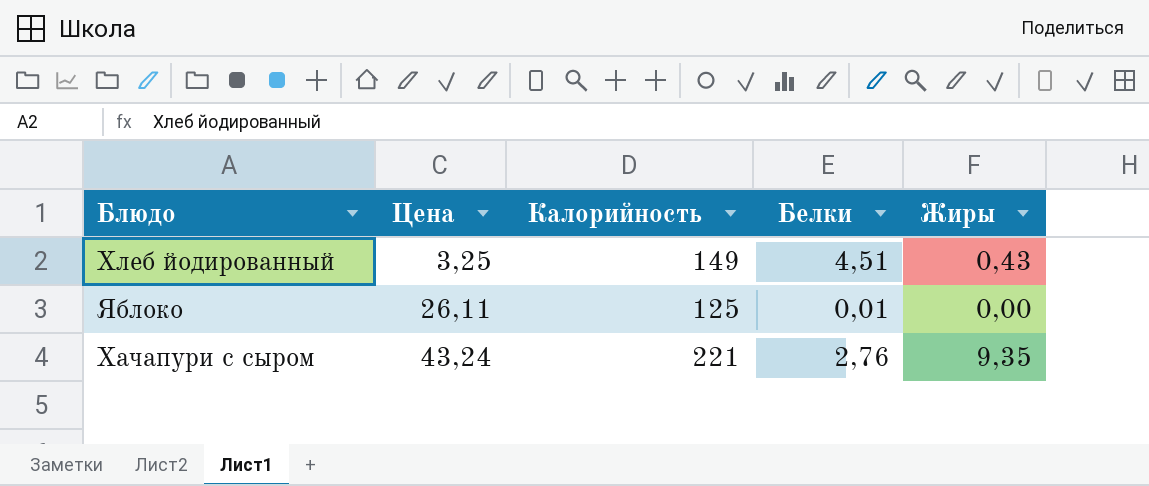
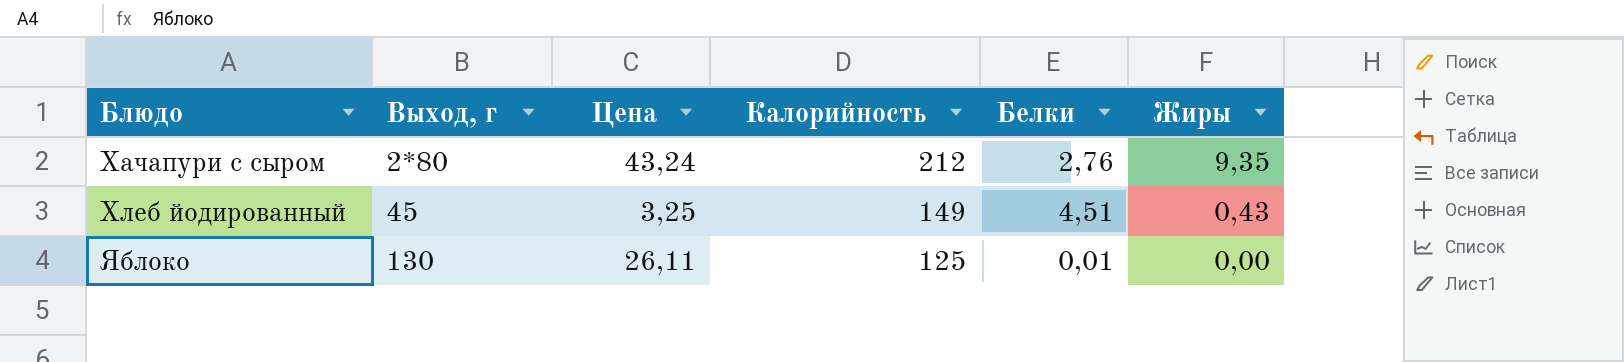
row order: Цена ascending -> Блюдо ascending
column Выход, г | position: none -> 2
Хачапури с сыром | Калорийность: 221 -> 212

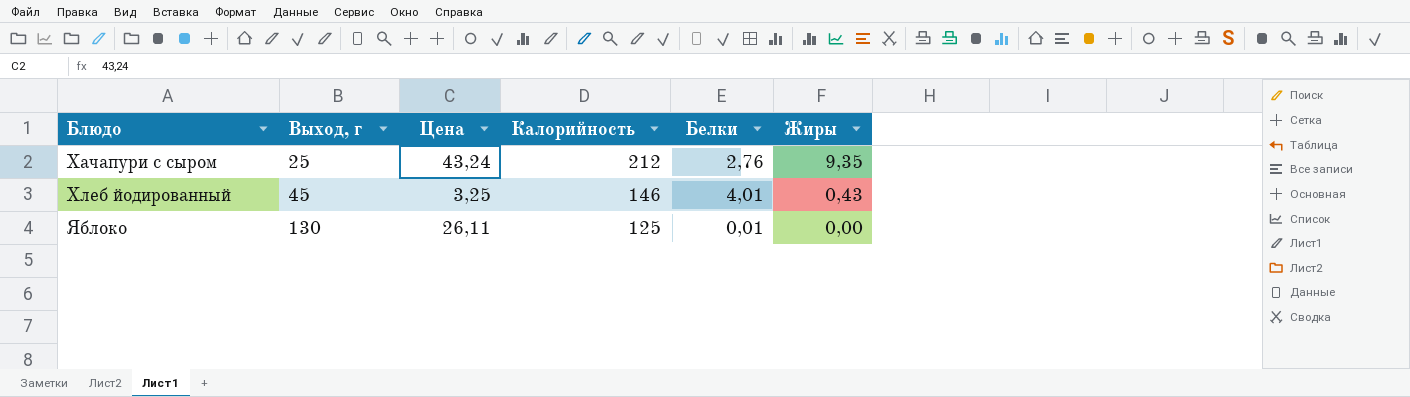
Хачапури с сыром | Выход, г: 2*80 -> 25
Хлеб йодированный | Калорийность: 149 -> 146
Хлеб йодированный | Белки: 4,51 -> 4,01

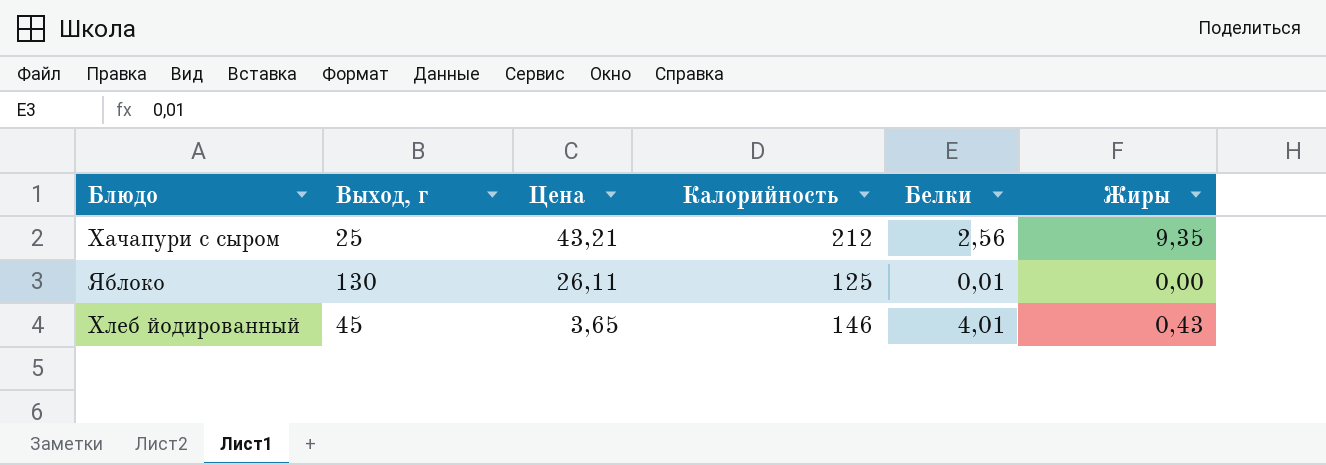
row order: Блюдо ascending -> Цена descending
Хачапури с сыром | Цена: 43,24 -> 43,21
Хачапури с сыром | Белки: 2,76 -> 2,56
Хлеб йодированный | Цена: 3,25 -> 3,65

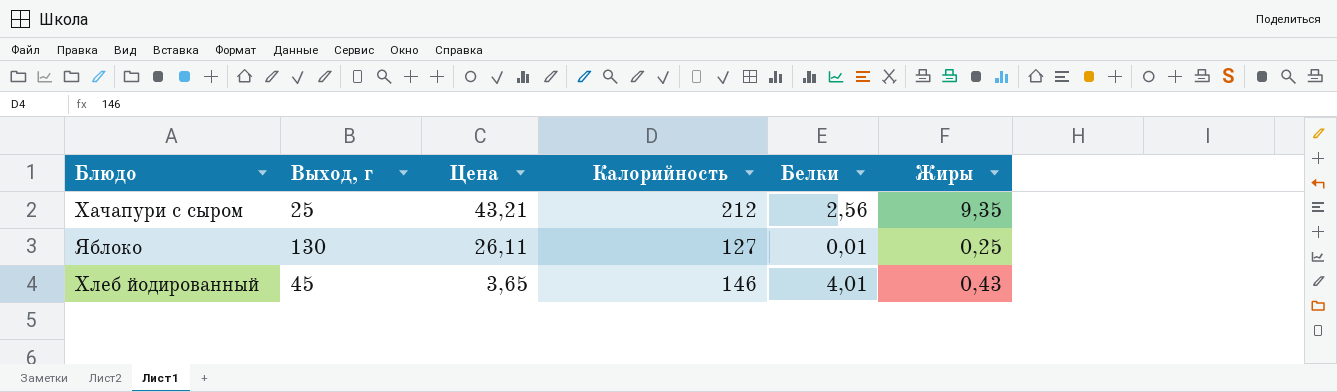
Яблоко | Калорийность: 125 -> 127
Яблоко | Жиры: 0,00 -> 0,25

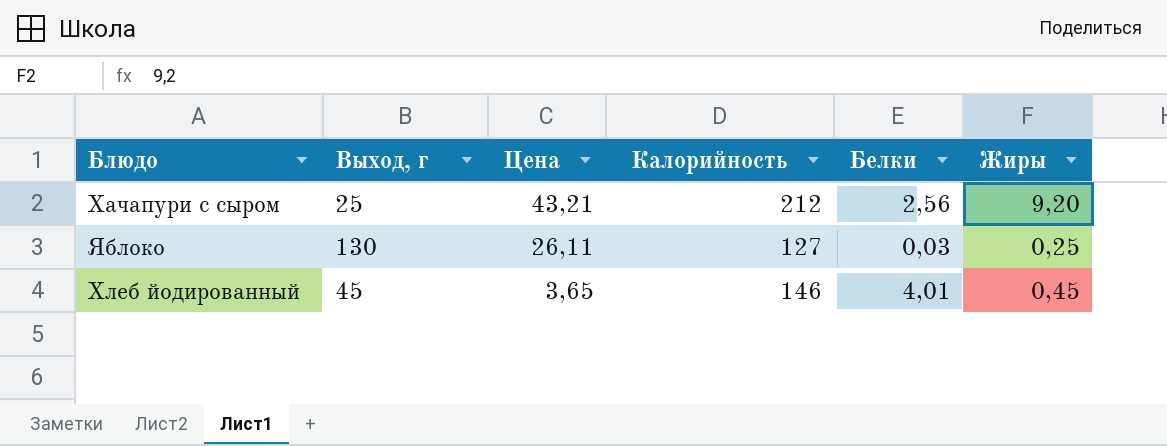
Хачапури с сыром | Жиры: 9,35 -> 9,20
Яблоко | Белки: 0,01 -> 0,03
Хлеб йодированный | Жиры: 0,43 -> 0,45

